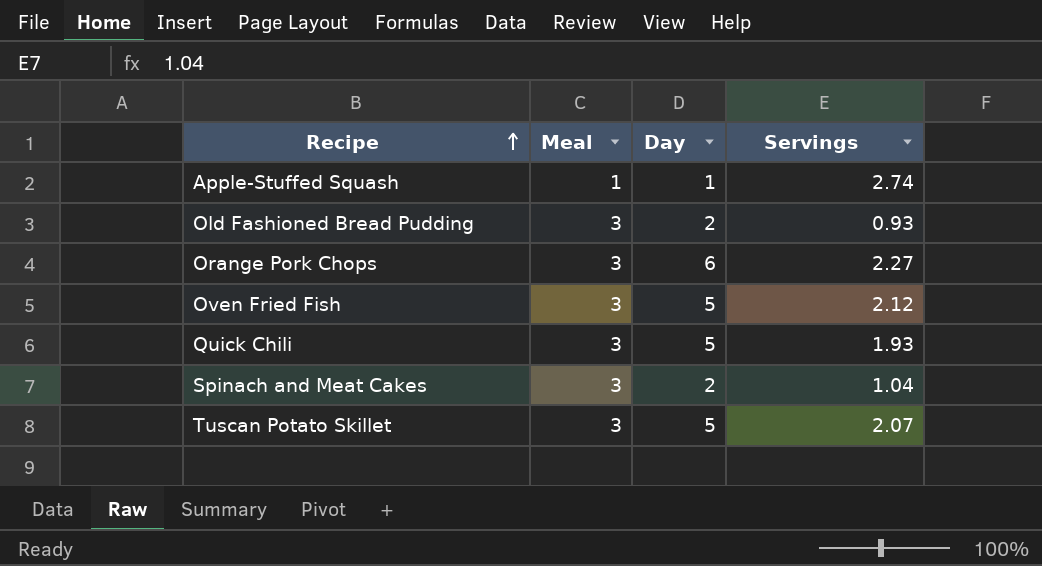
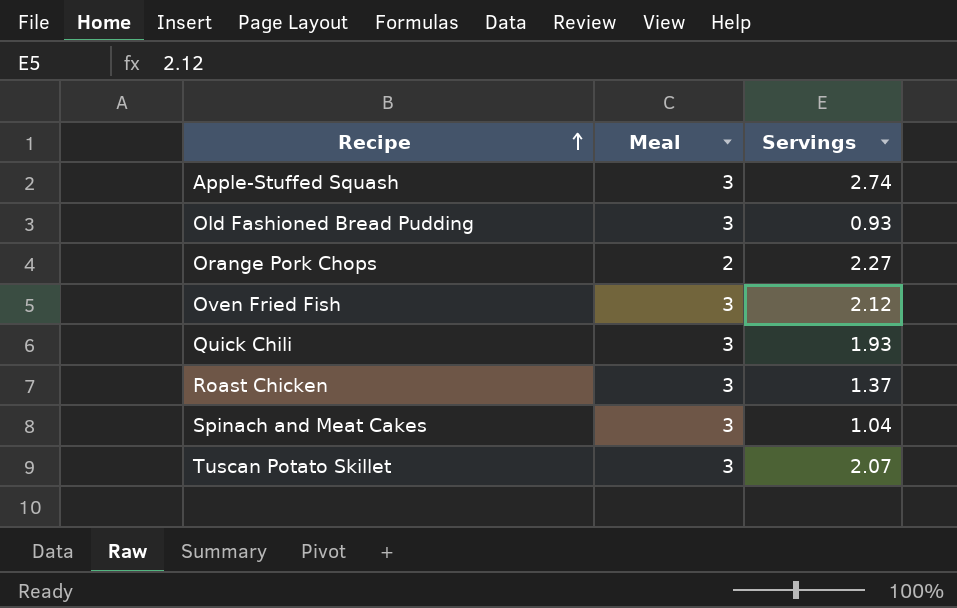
column Day | position: 3 -> none
Apple-Stuffed Squash | Meal: 1 -> 3
Orange Pork Chops | Meal: 3 -> 2
row Roast Chicken: none -> 3 | 1.37

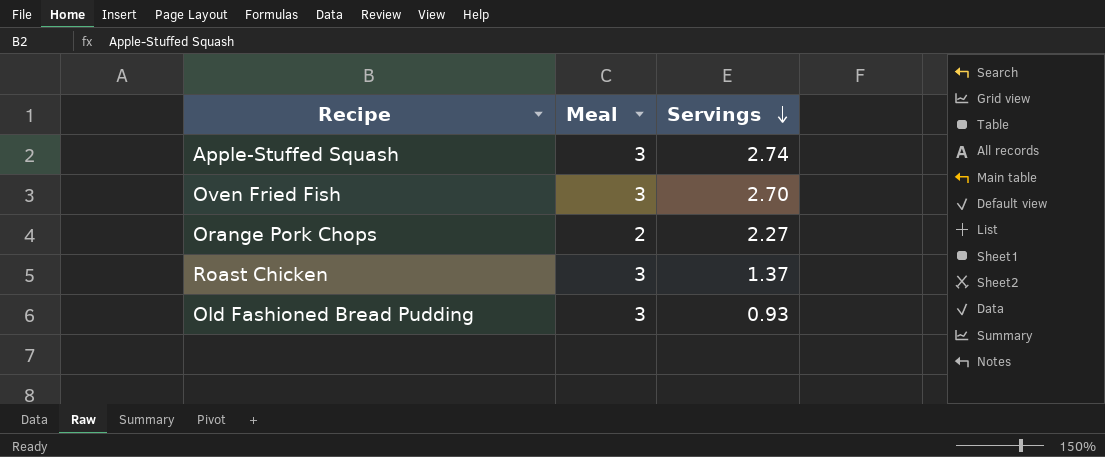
row order: Recipe ascending -> Servings descending
row Quick Chili: 3 | 1.93 -> none
row Spinach and Meat Cakes: 3 | 1.04 -> none
row Tuscan Potato Skillet: 3 | 2.07 -> none
Oven Fried Fish | Servings: 2.12 -> 2.70

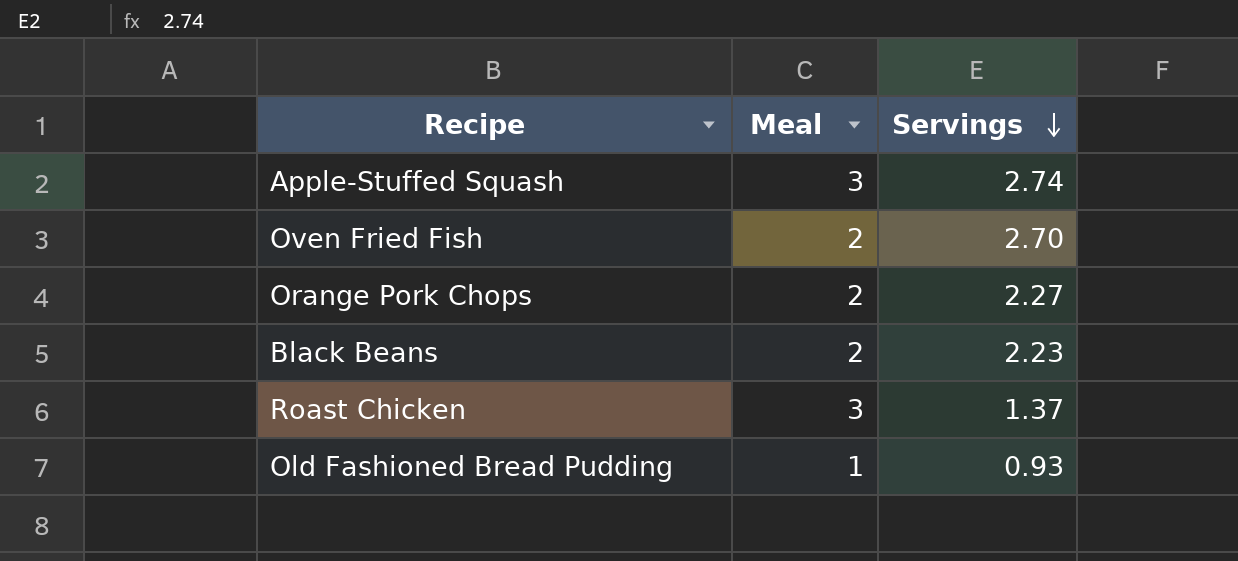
Oven Fried Fish | Meal: 3 -> 2
row Black Beans: none -> 2 | 2.23
Old Fashioned Bread Pudding | Meal: 3 -> 1

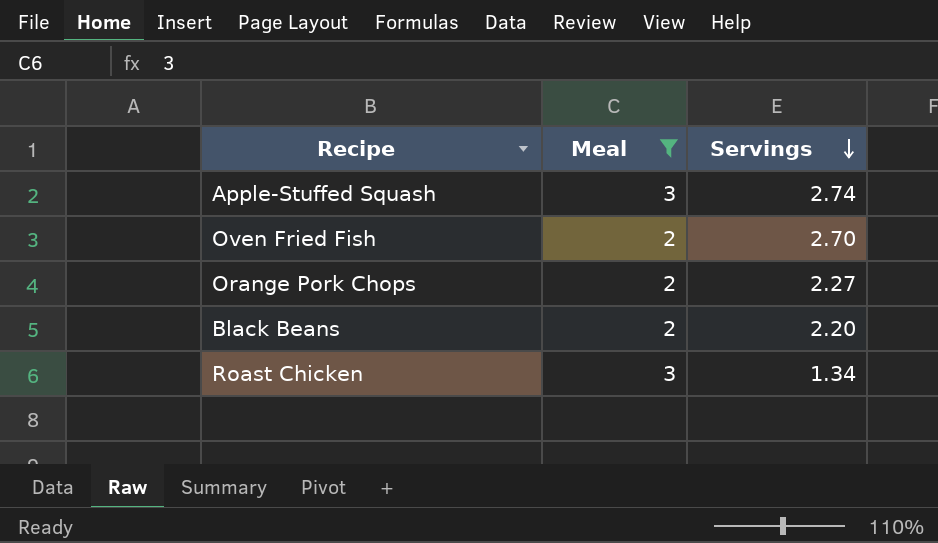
filter: none -> Meal != 1
Black Beans | Servings: 2.23 -> 2.20
Roast Chicken | Servings: 1.37 -> 1.34

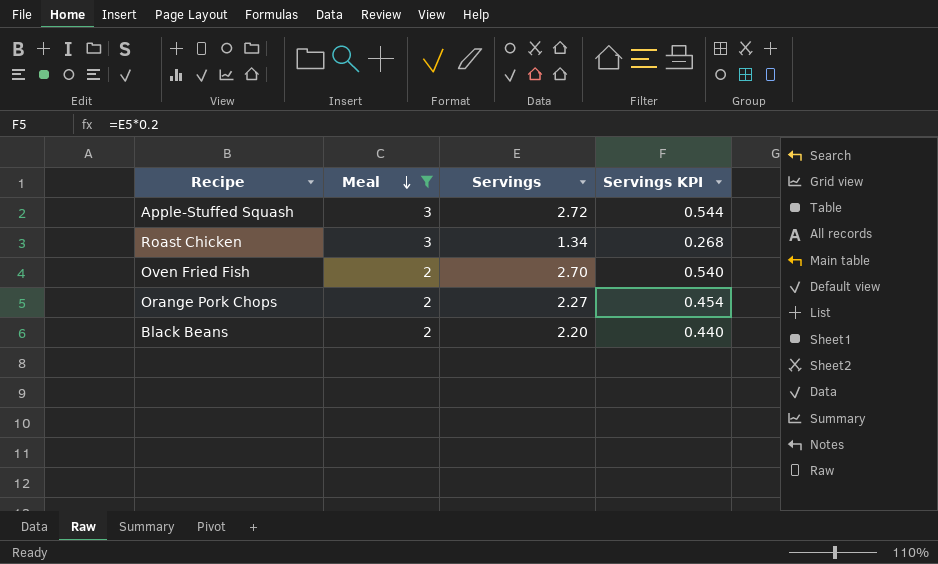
row order: Servings descending -> Meal descending
column Servings KPI | formula: none -> [Servings] * 0.2
Apple-Stuffed Squash | Servings: 2.74 -> 2.72

